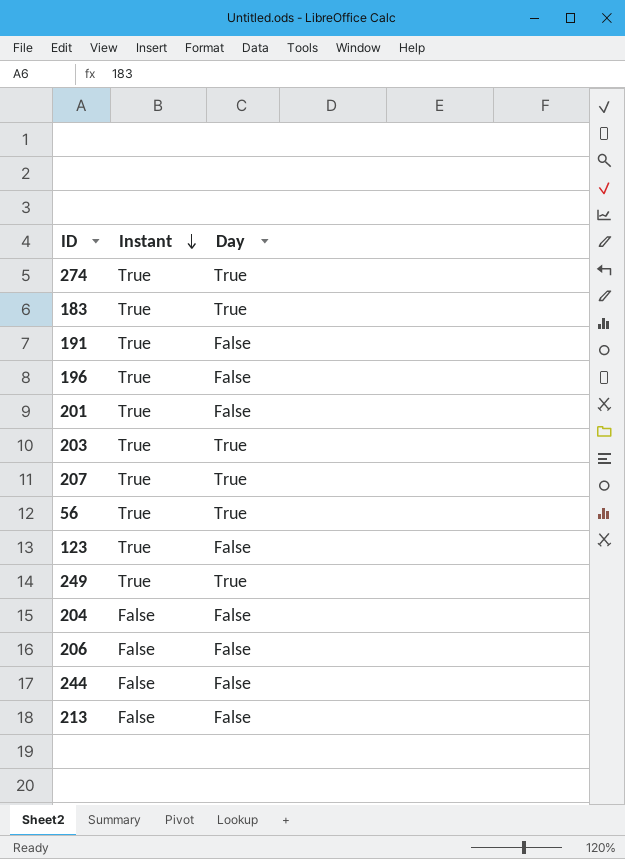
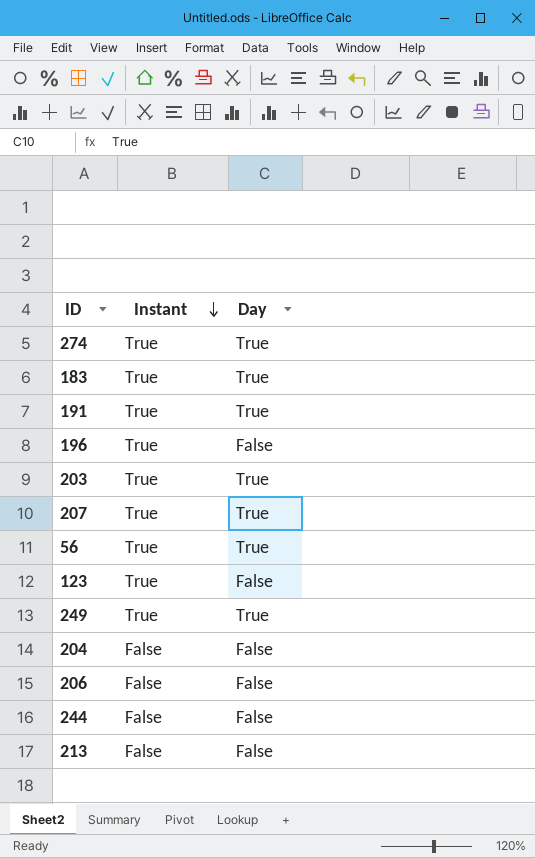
row 201: True | False -> none
191 | Day: False -> True

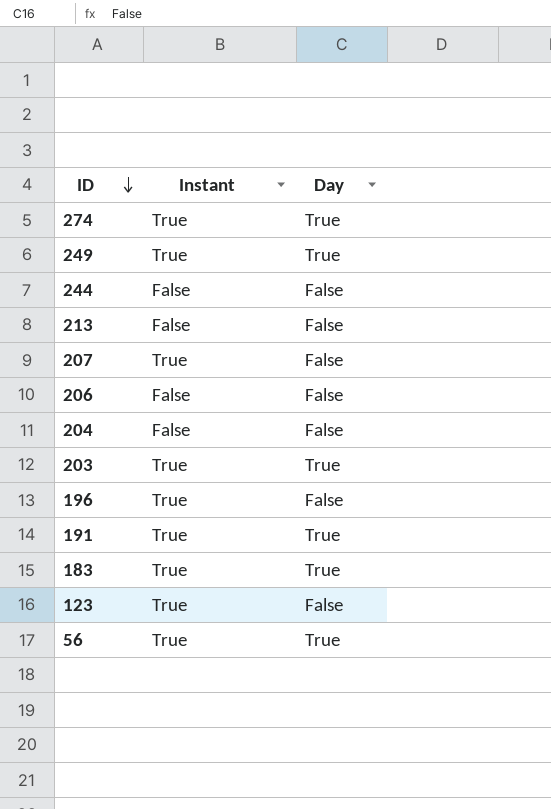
row order: Instant descending -> ID descending
207 | Day: True -> False

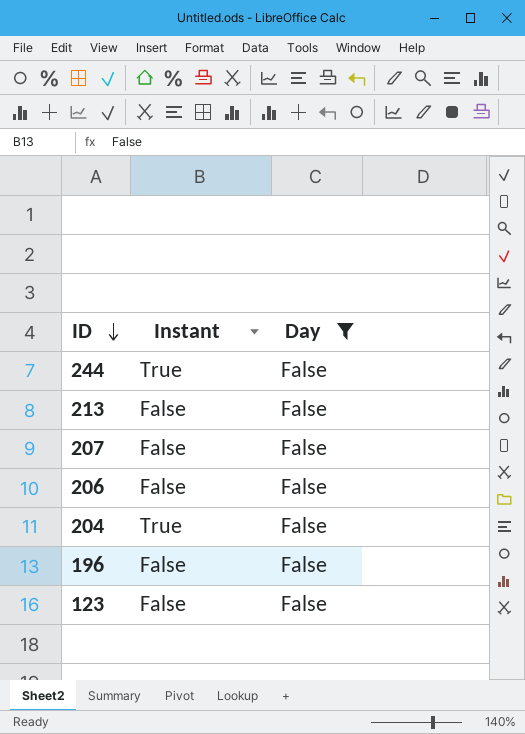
filter: none -> Day = False
244 | Instant: False -> True
207 | Instant: True -> False
204 | Instant: False -> True
196 | Instant: True -> False
123 | Instant: True -> False

